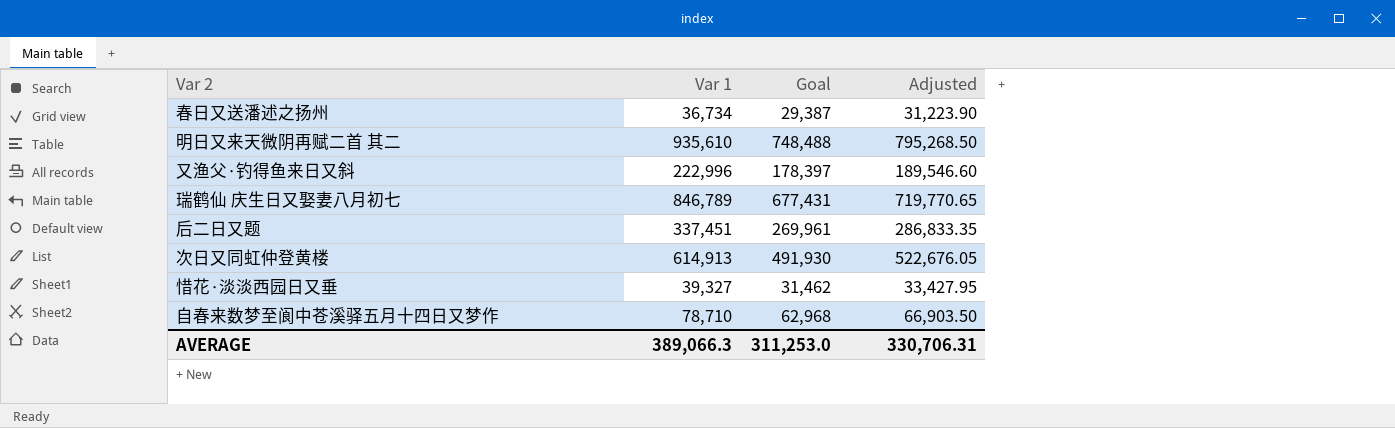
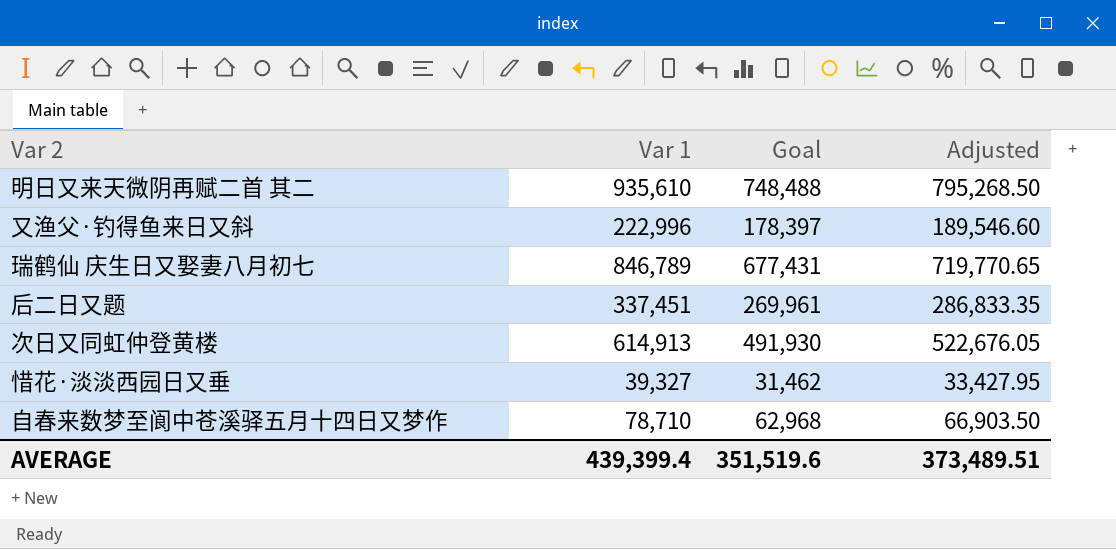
row 春日又送潘述之扬州: 36,734 | 29,387 | 31,223.90 -> none
AVERAGE | Var 1: 389,066.3 -> 439,399.4
AVERAGE | Goal: 311,253.0 -> 351,519.6
AVERAGE | Adjusted: 330,706.31 -> 373,489.51

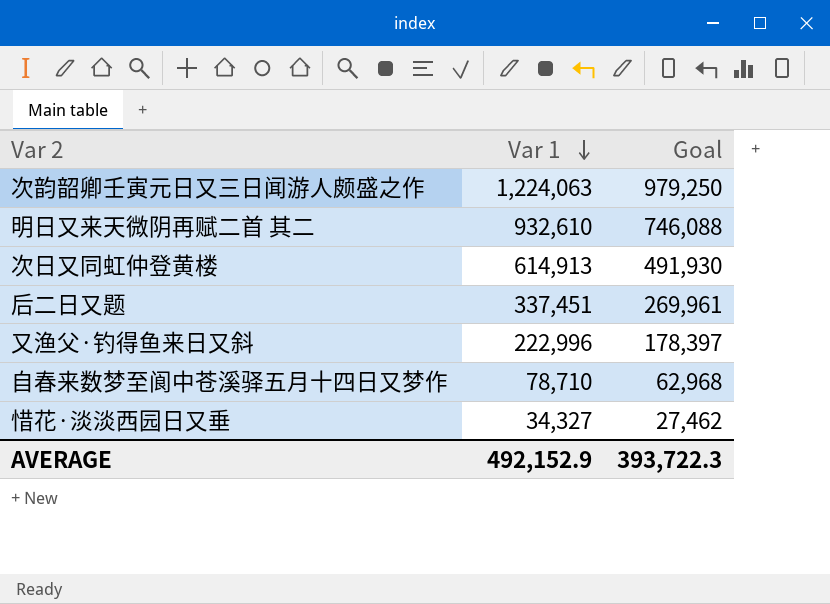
row order: none -> Var 1 descending
column Adjusted | formula: [Var 1] * 0.85 -> none
row 瑞鹤仙 庆生日又娶妻八月初七: 846,789 | 677,431 | 719,770.65 -> none
row 次韵韶卿壬寅元日又三日闻游人颇盛之作: none -> 1,224,063 | 979,250
明日又来天微阴再赋二首 其二 | Var 1: 935,610 -> 932,610
明日又来天微阴再赋二首 其二 | Goal: 748,488 -> 746,088
惜花·淡淡西园日又垂 | Var 1: 39,327 -> 34,327
惜花·淡淡西园日又垂 | Goal: 31,462 -> 27,462
AVERAGE | Var 1: 439,399.4 -> 492,152.9
AVERAGE | Goal: 351,519.6 -> 393,722.3

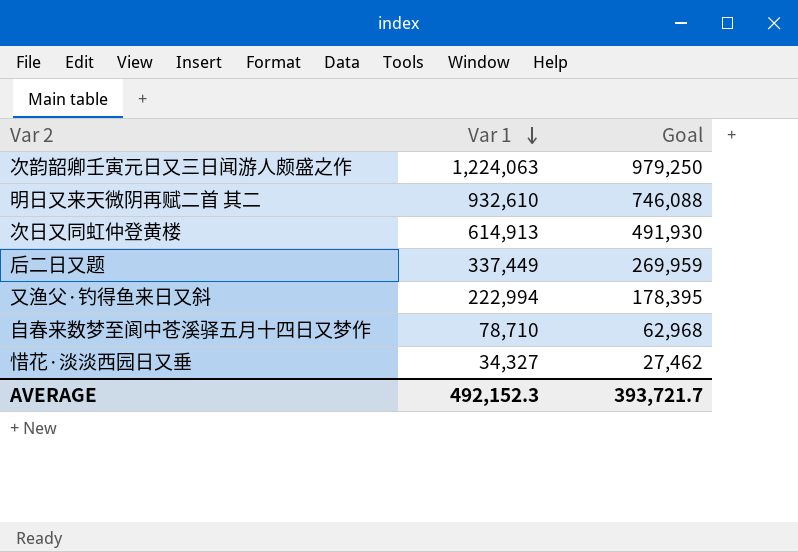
后二日又题 | Var 1: 337,451 -> 337,449
后二日又题 | Goal: 269,961 -> 269,959
又渔父·钓得鱼来日又斜 | Var 1: 222,996 -> 222,994
又渔父·钓得鱼来日又斜 | Goal: 178,397 -> 178,395
AVERAGE | Var 1: 492,152.9 -> 492,152.3
AVERAGE | Goal: 393,722.3 -> 393,721.7

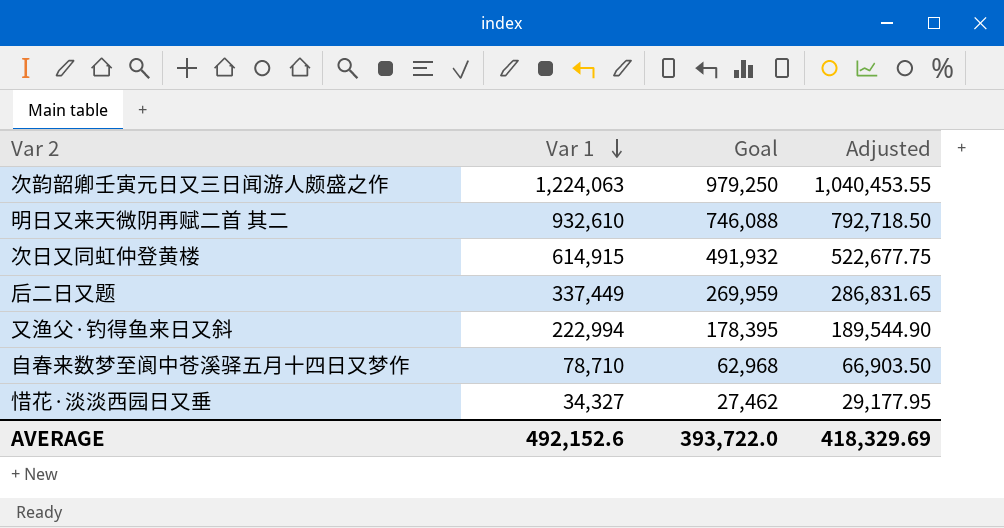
column Adjusted | formula: none -> [Var 1] * 0.85
次日又同虹仲登黄楼 | Var 1: 614,913 -> 614,915
次日又同虹仲登黄楼 | Goal: 491,930 -> 491,932
AVERAGE | Var 1: 492,152.3 -> 492,152.6
AVERAGE | Goal: 393,721.7 -> 393,722.0

